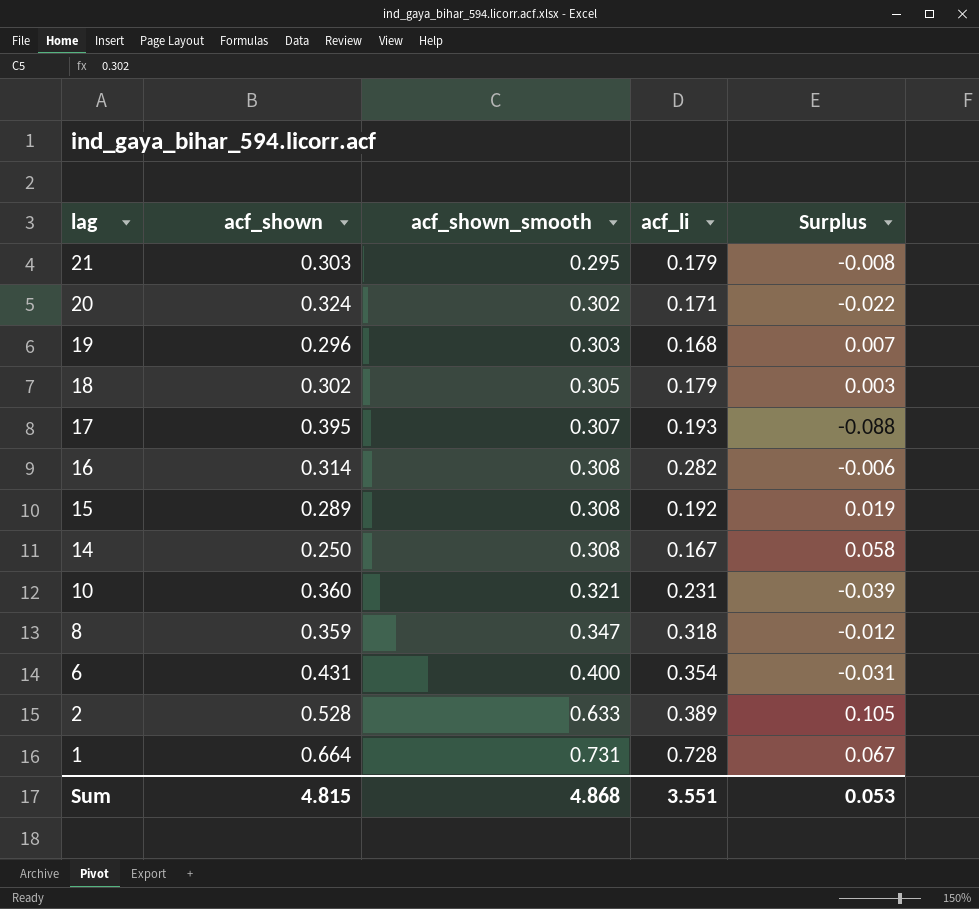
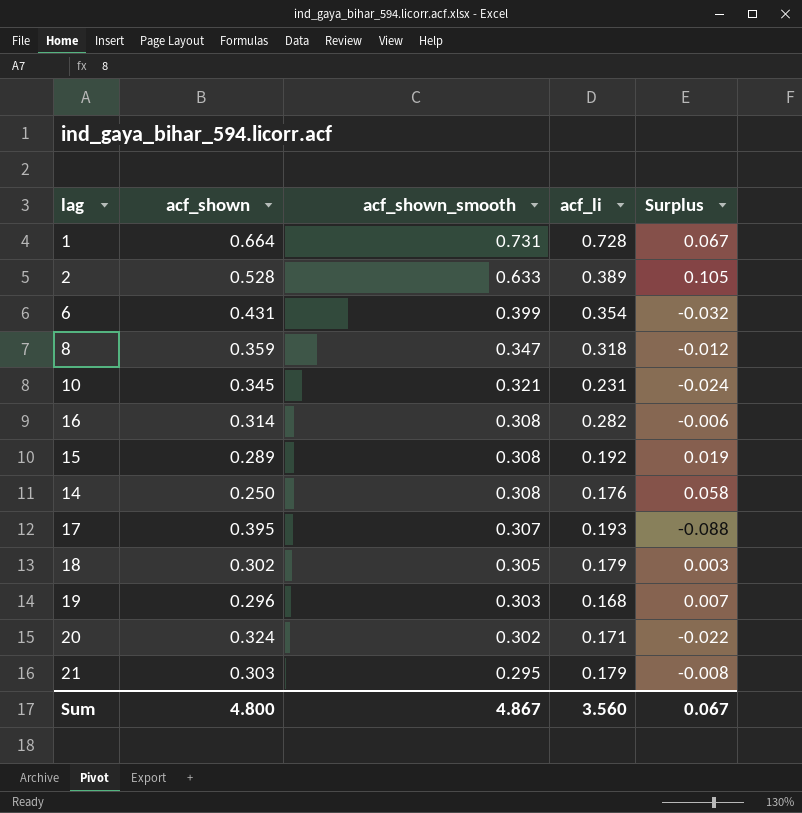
row order: lag descending -> acf_shown_smooth descending
6 | acf_shown_smooth: 0.400 -> 0.399
6 | Surplus: -0.031 -> -0.032
10 | acf_shown: 0.360 -> 0.345
10 | Surplus: -0.039 -> -0.024
14 | acf_li: 0.167 -> 0.176
Sum | acf_shown: 4.815 -> 4.800
Sum | acf_shown_smooth: 4.868 -> 4.867
Sum | acf_li: 3.551 -> 3.560
Sum | Surplus: 0.053 -> 0.067

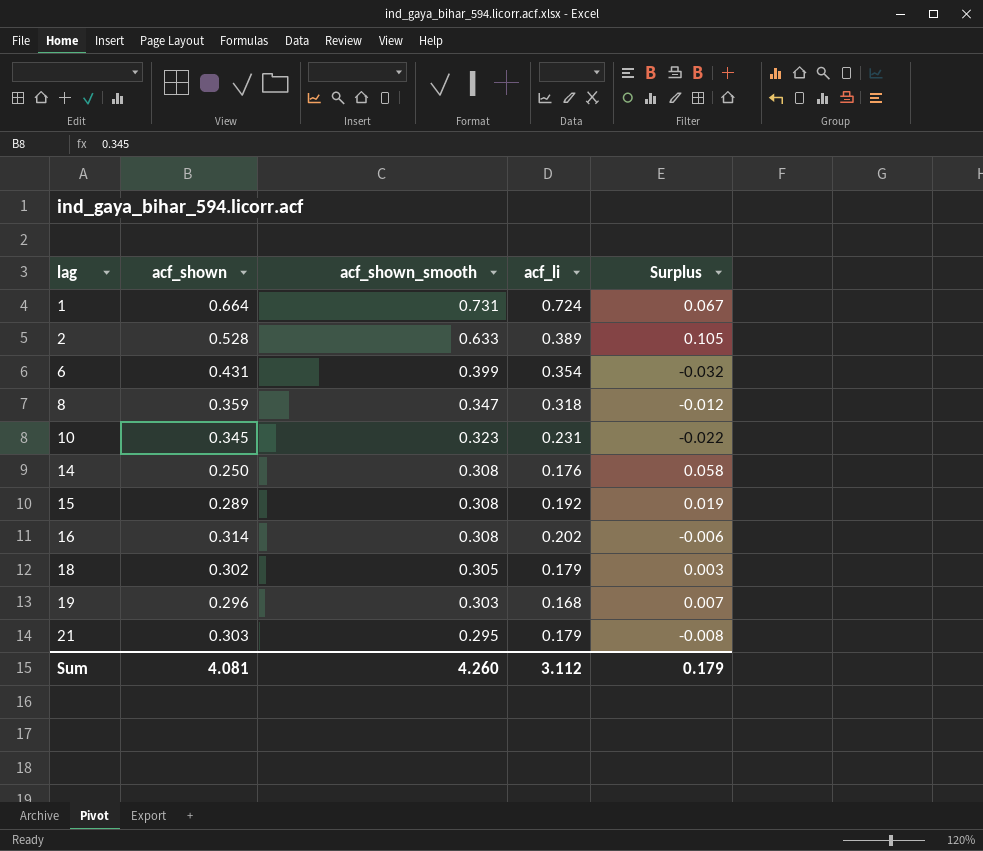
row order: acf_shown_smooth descending -> lag ascending
row 17: 0.395 | 0.307 | 0.193 | -0.088 -> none
row 20: 0.324 | 0.302 | 0.171 | -0.022 -> none
1 | acf_li: 0.728 -> 0.724
10 | acf_shown_smooth: 0.321 -> 0.323
10 | Surplus: -0.024 -> -0.022
16 | acf_li: 0.282 -> 0.202
Sum | acf_shown: 4.800 -> 4.081
Sum | acf_shown_smooth: 4.867 -> 4.260
Sum | acf_li: 3.560 -> 3.112
Sum | Surplus: 0.067 -> 0.179

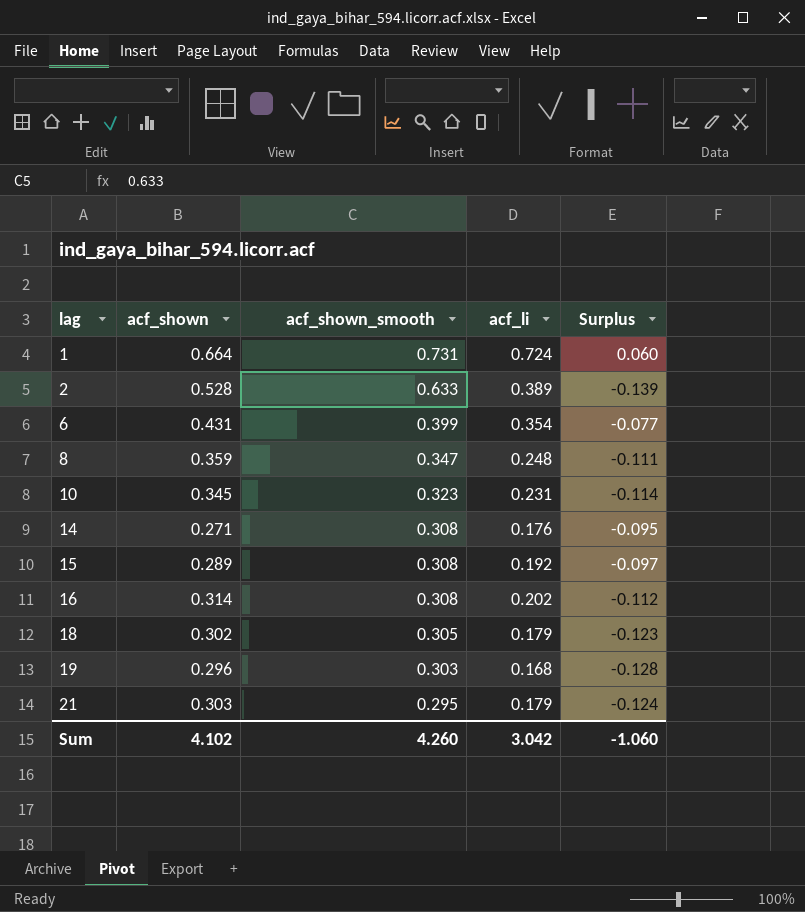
column Surplus | formula: [acf_shown_smooth] - [acf_shown] -> [acf_li] - [acf_shown]
8 | acf_li: 0.318 -> 0.248
14 | acf_shown: 0.250 -> 0.271
Sum | acf_shown: 4.081 -> 4.102
Sum | acf_li: 3.112 -> 3.042
Sum | Surplus: 0.179 -> -1.060

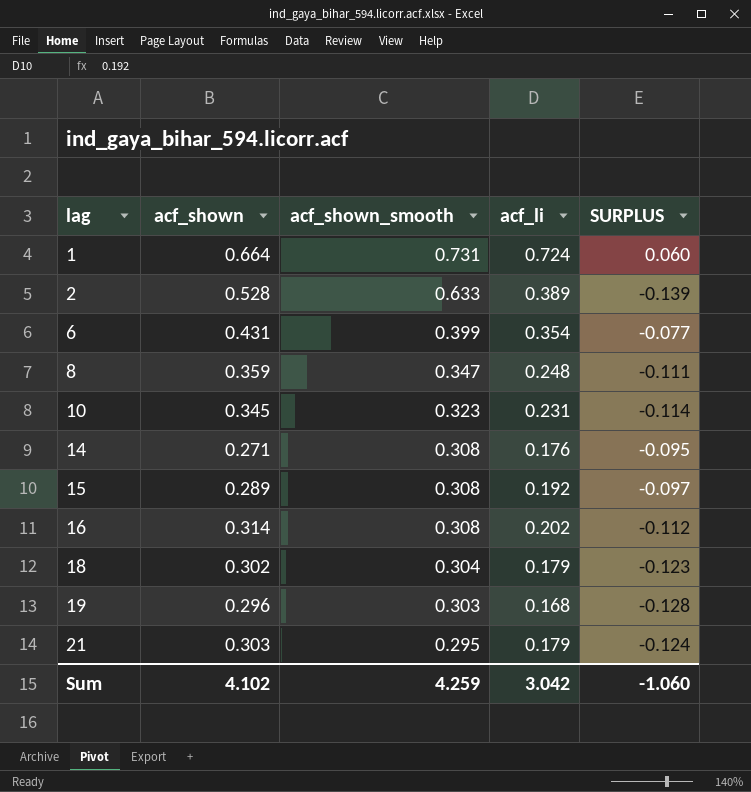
column name: Surplus -> SURPLUS
18 | acf_shown_smooth: 0.305 -> 0.304
Sum | acf_shown_smooth: 4.260 -> 4.259

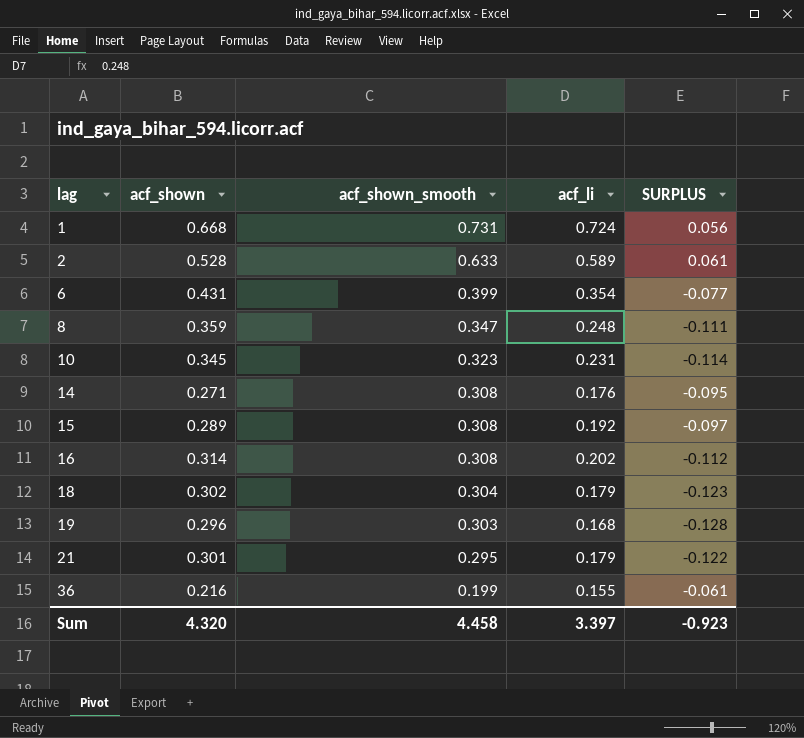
1 | acf_shown: 0.664 -> 0.668
1 | SURPLUS: 0.060 -> 0.056
2 | acf_li: 0.389 -> 0.589
2 | SURPLUS: -0.139 -> 0.061
21 | acf_shown: 0.303 -> 0.301
21 | SURPLUS: -0.124 -> -0.122
row 36: none -> 0.216 | 0.199 | 0.155 | -0.061
Sum | acf_shown: 4.102 -> 4.320
Sum | acf_shown_smooth: 4.259 -> 4.458
Sum | acf_li: 3.042 -> 3.397
Sum | SURPLUS: -1.060 -> -0.923

